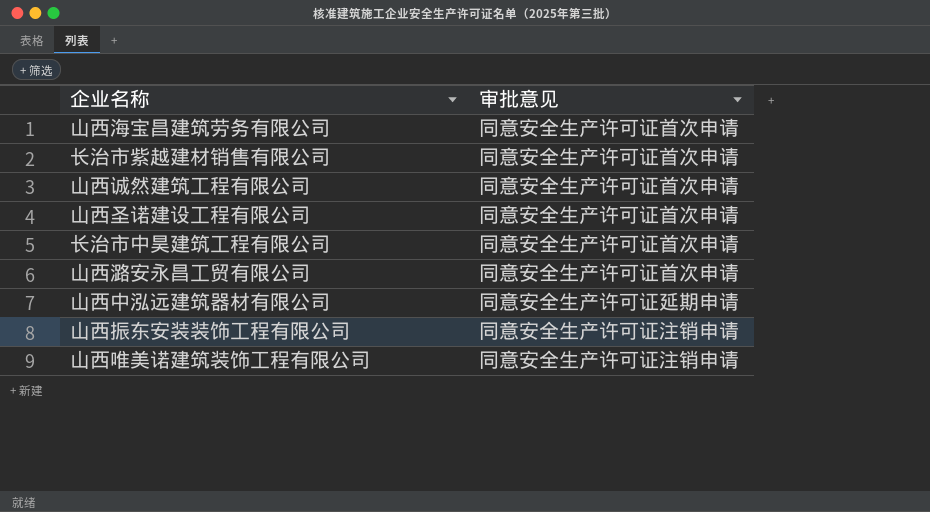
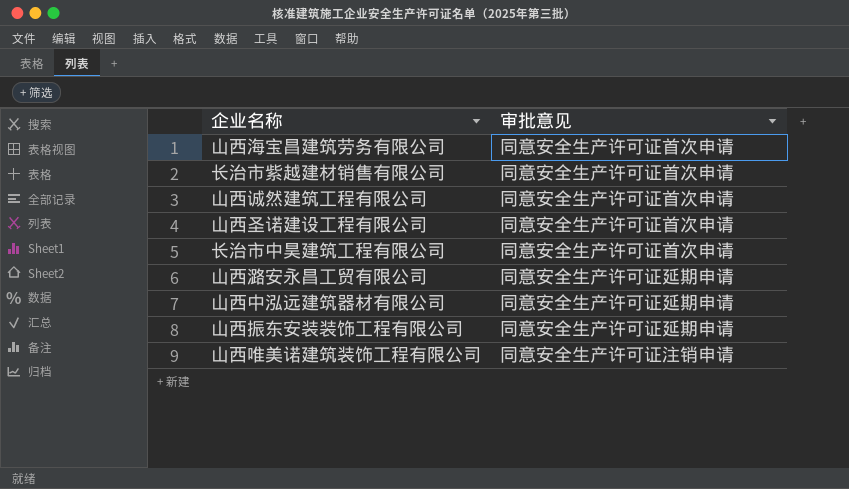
山西潞安永昌工贸有限公司 | 审批意见: 同意安全生产许可证首次申请 -> 同意安全生产许可证延期申请
山西振东安装装饰工程有限公司 | 审批意见: 同意安全生产许可证注销申请 -> 同意安全生产许可证延期申请

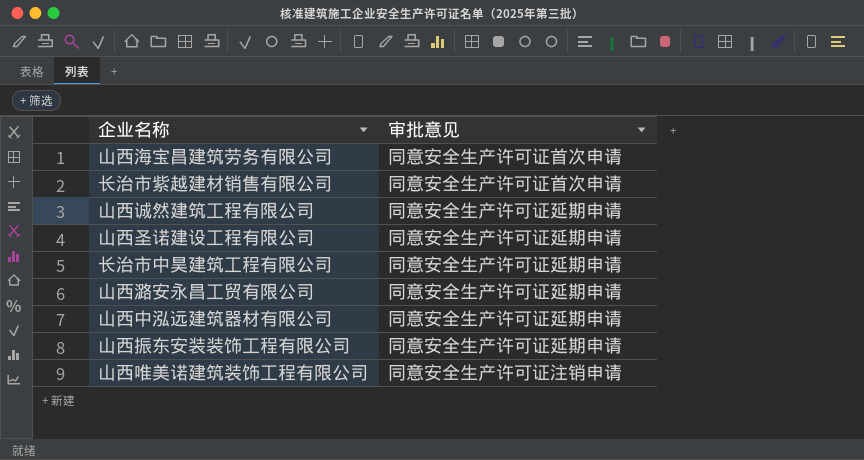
山西诚然建筑工程有限公司 | 审批意见: 同意安全生产许可证首次申请 -> 同意安全生产许可证延期申请
山西圣诺建设工程有限公司 | 审批意见: 同意安全生产许可证首次申请 -> 同意安全生产许可证延期申请
长治市中昊建筑工程有限公司 | 审批意见: 同意安全生产许可证首次申请 -> 同意安全生产许可证延期申请

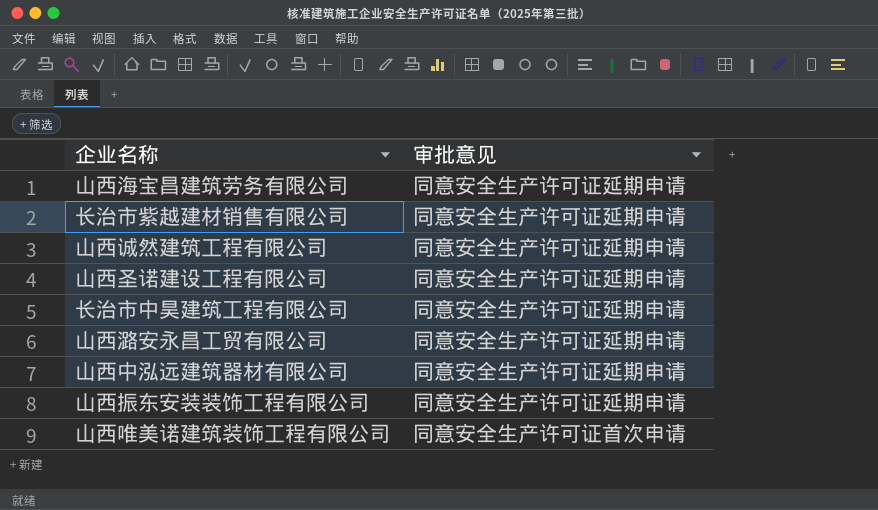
山西海宝昌建筑劳务有限公司 | 审批意见: 同意安全生产许可证首次申请 -> 同意安全生产许可证延期申请
长治市紫越建材销售有限公司 | 审批意见: 同意安全生产许可证首次申请 -> 同意安全生产许可证延期申请
山西唯美诺建筑装饰工程有限公司 | 审批意见: 同意安全生产许可证注销申请 -> 同意安全生产许可证首次申请

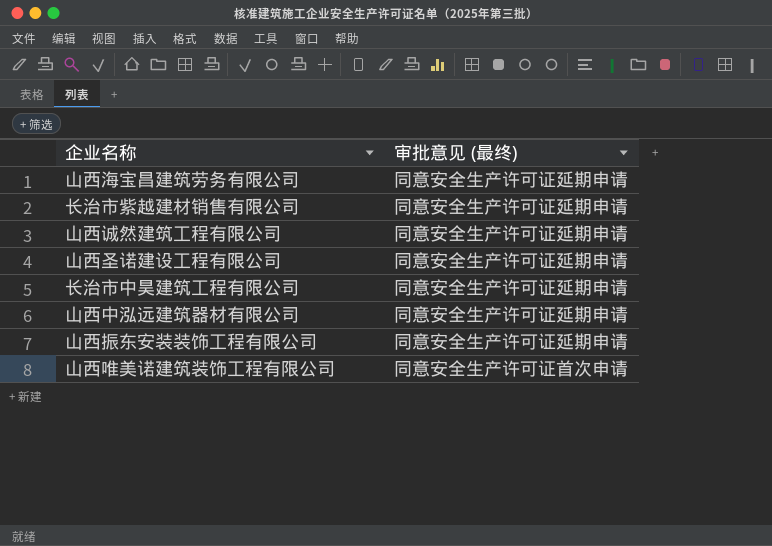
column name: 审批意见 -> 审批意见 (最终)
row 山西潞安永昌工贸有限公司: 同意安全生产许可证延期申请 -> none

